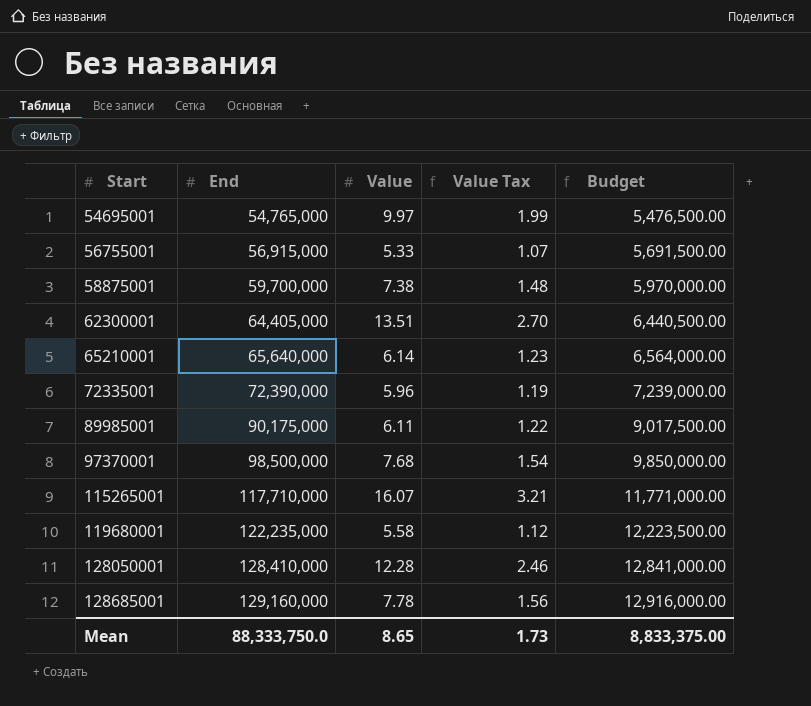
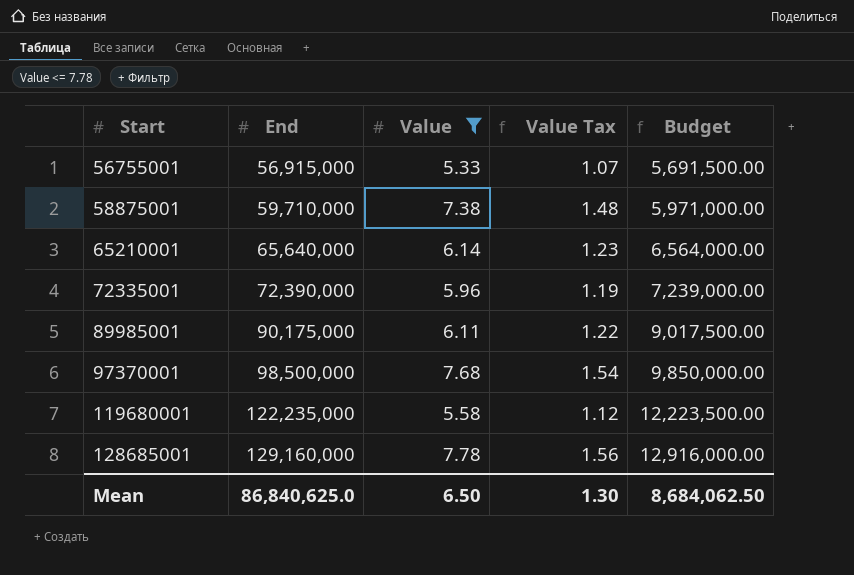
filter: none -> Value <= 7.78
58875001 | End: 59,700,000 -> 59,710,000
58875001 | Budget: 5,970,000.00 -> 5,971,000.00
Mean | End: 88,333,750.0 -> 86,840,625.0
Mean | Value: 8.65 -> 6.50
Mean | Value Tax: 1.73 -> 1.30
Mean | Budget: 8,833,375.00 -> 8,684,062.50

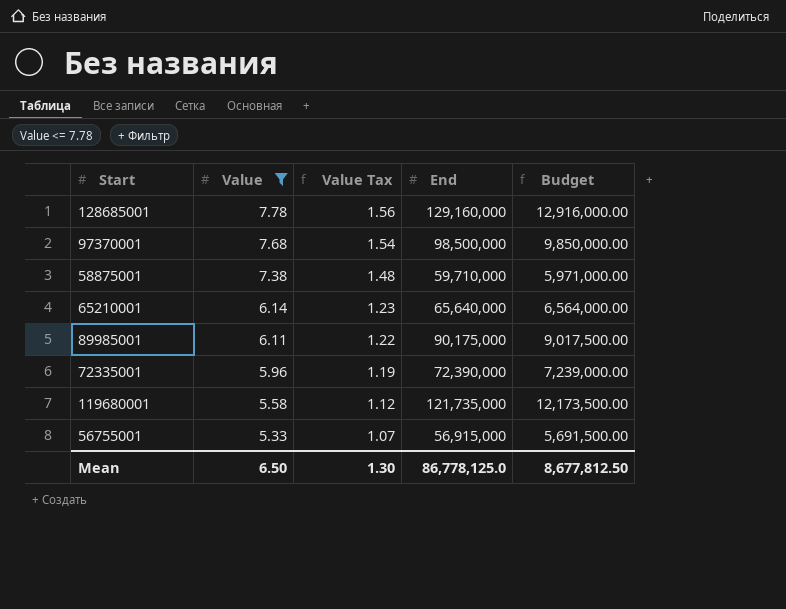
row order: Start ascending -> Value descending
column End | position: 2 -> 4
119680001 | End: 122,235,000 -> 121,735,000
119680001 | Budget: 12,223,500.00 -> 12,173,500.00
Mean | End: 86,840,625.0 -> 86,778,125.0
Mean | Budget: 8,684,062.50 -> 8,677,812.50

